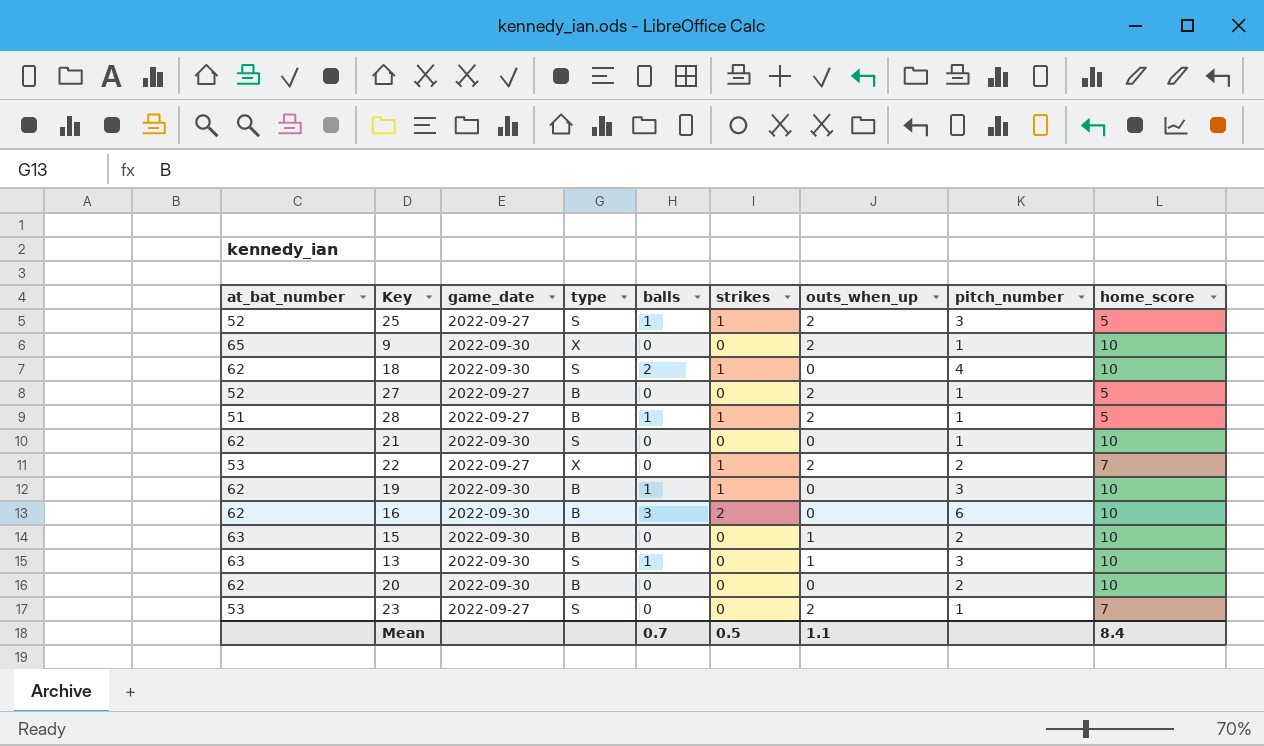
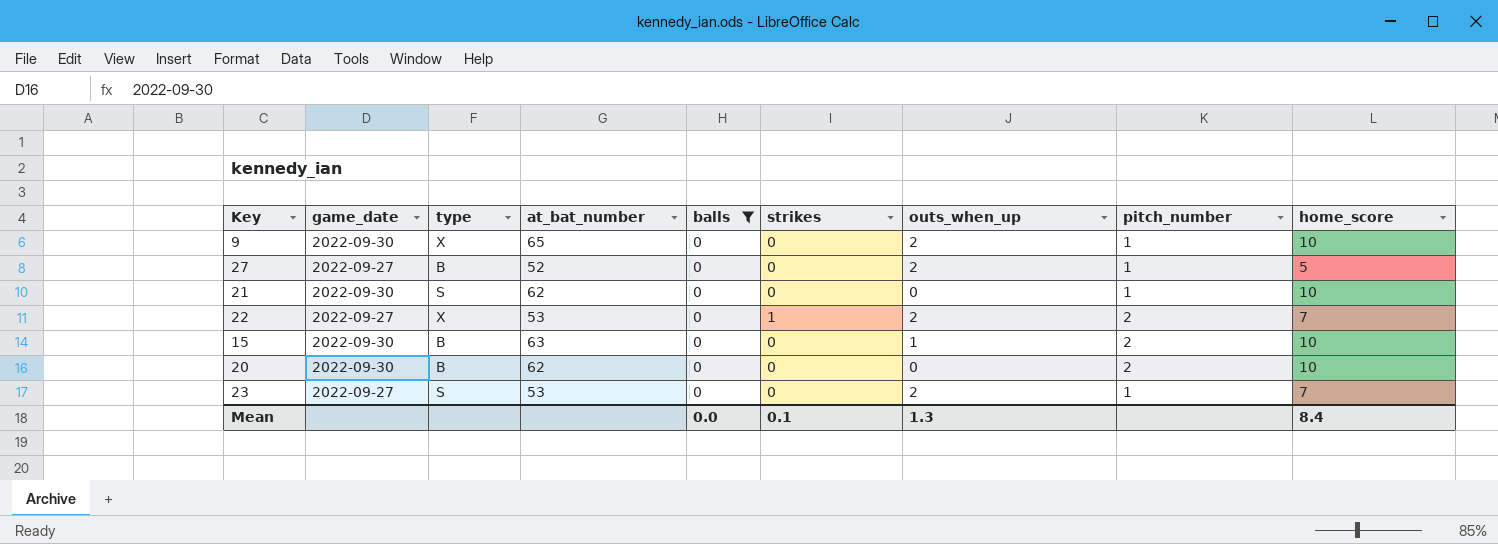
filter: none -> balls = 0
column at_bat_number | position: 1 -> 4
Mean | balls: 0.7 -> 0.0
Mean | strikes: 0.5 -> 0.1
Mean | outs_when_up: 1.1 -> 1.3

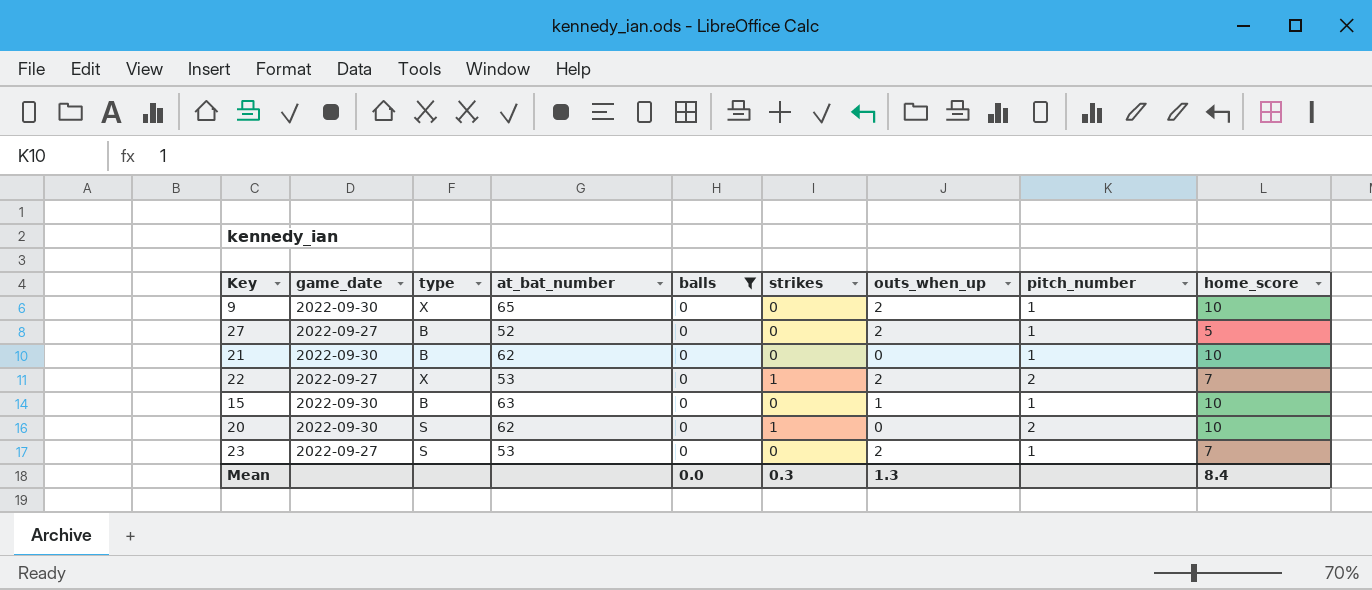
21 | type: S -> B
15 | pitch_number: 2 -> 1
20 | type: B -> S
20 | strikes: 0 -> 1
Mean | strikes: 0.1 -> 0.3

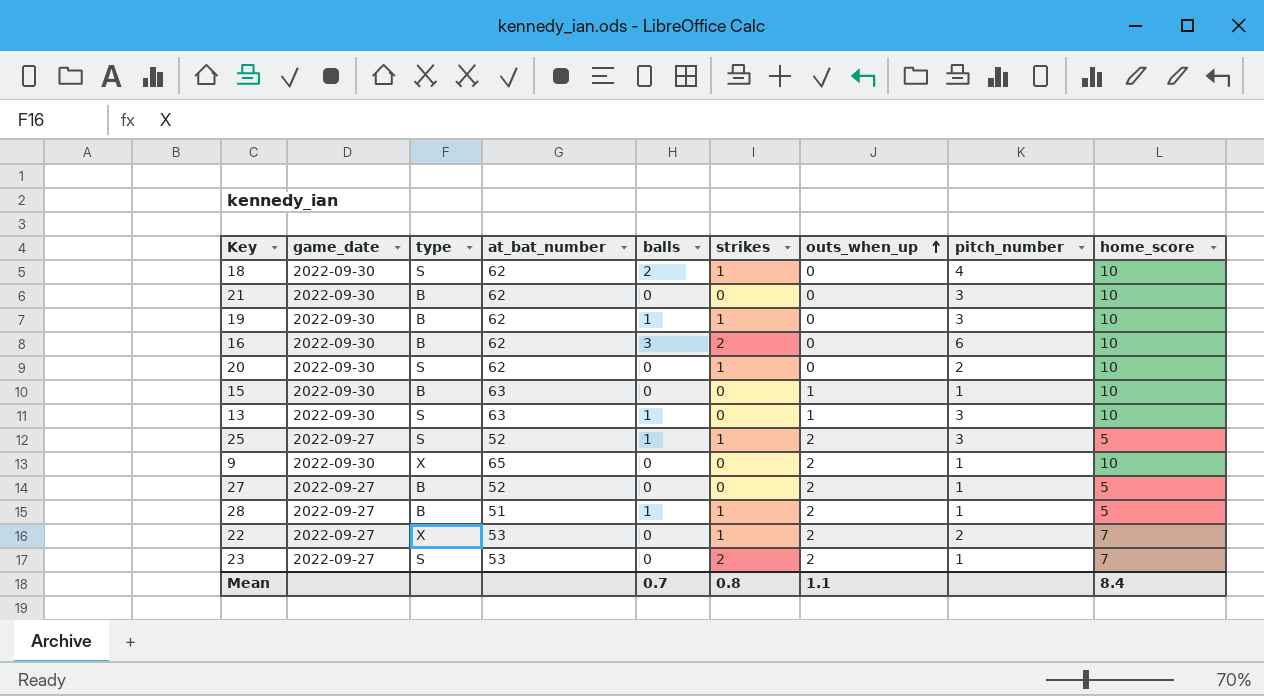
filter: balls = 0 -> none
row order: none -> outs_when_up ascending
21 | pitch_number: 1 -> 3
23 | strikes: 0 -> 2
Mean | balls: 0.0 -> 0.7
Mean | strikes: 0.3 -> 0.8
Mean | outs_when_up: 1.3 -> 1.1

